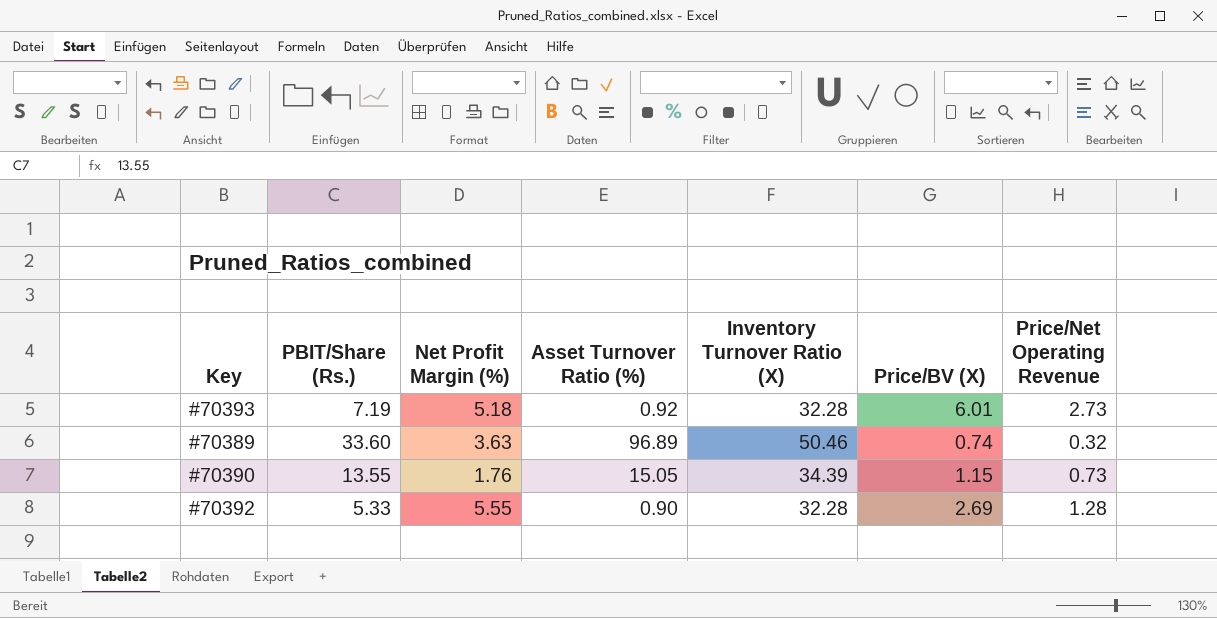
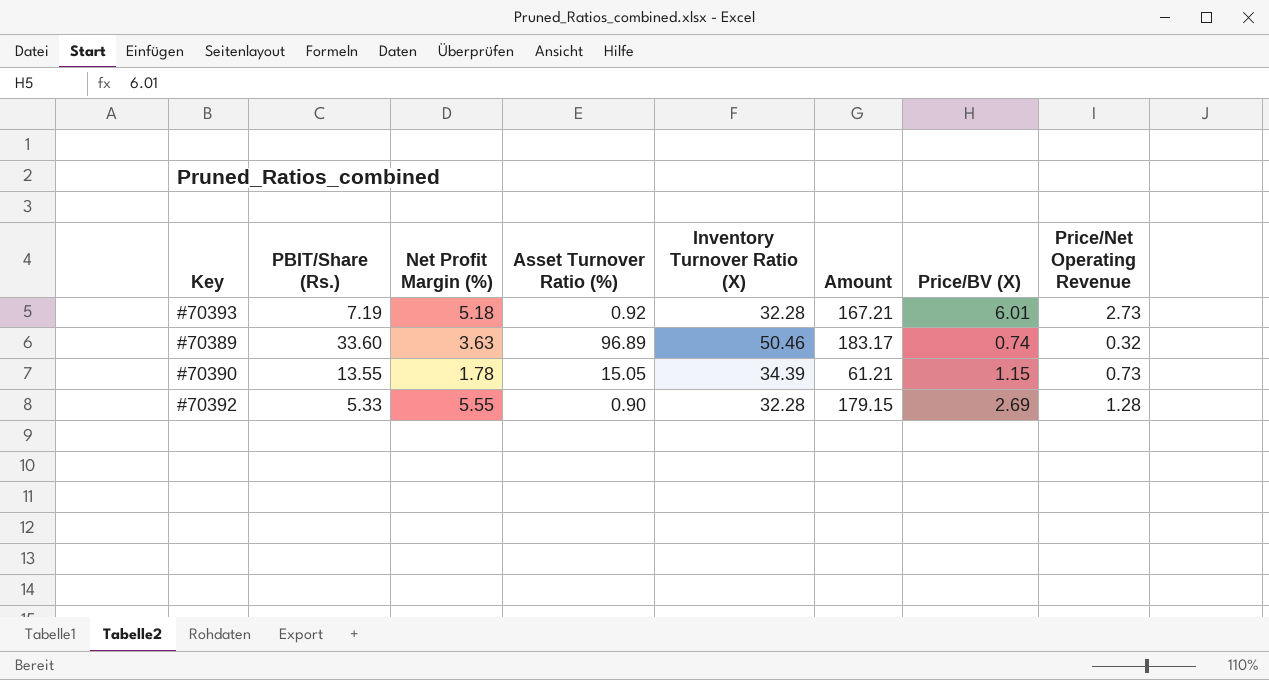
column Amount | formula: none -> [Net Profit Margin (%)] * [Inventory Turnover Ratio (X)]
#70390 | Net Profit Margin (%): 1.76 -> 1.78

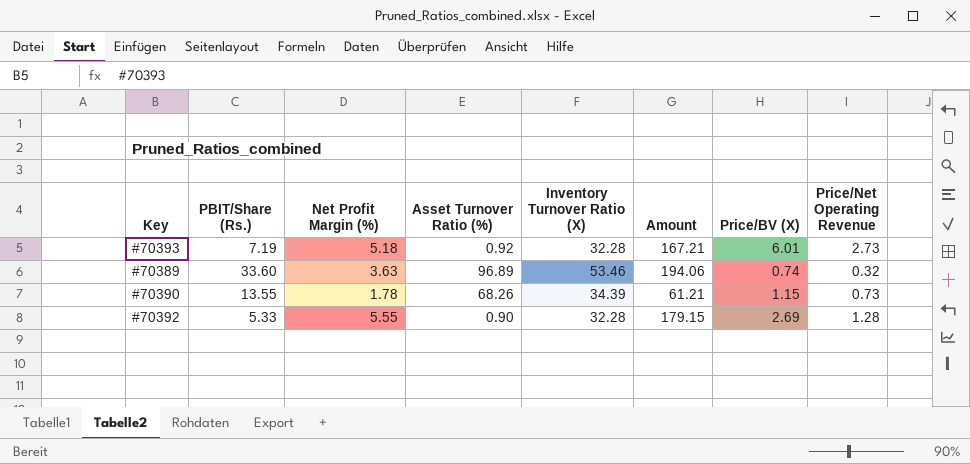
#70389 | Inventory Turnover Ratio (X): 50.46 -> 53.46
#70389 | Amount: 183.17 -> 194.06
#70390 | Asset Turnover Ratio (%): 15.05 -> 68.26

